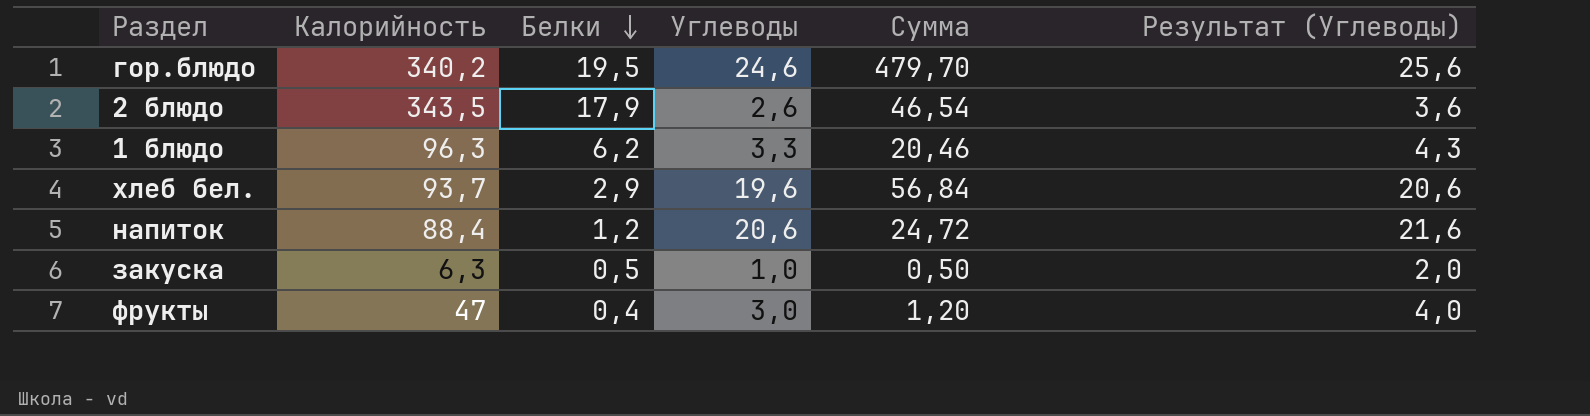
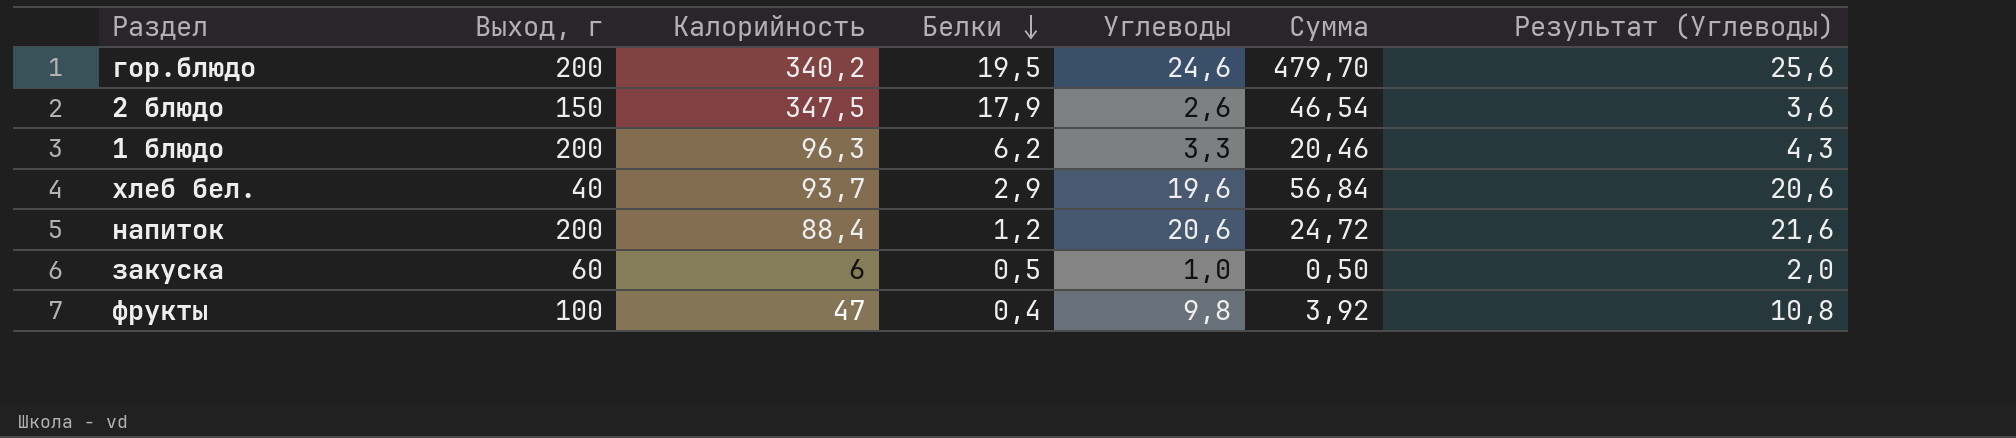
column Выход, г | position: none -> 2
2 блюдо | Калорийность: 343,5 -> 347,5
закуска | Калорийность: 6,3 -> 6
фрукты | Углеводы: 3,0 -> 9,8
фрукты | Сумма: 1,20 -> 3,92
фрукты | Результат (Углеводы): 4,0 -> 10,8

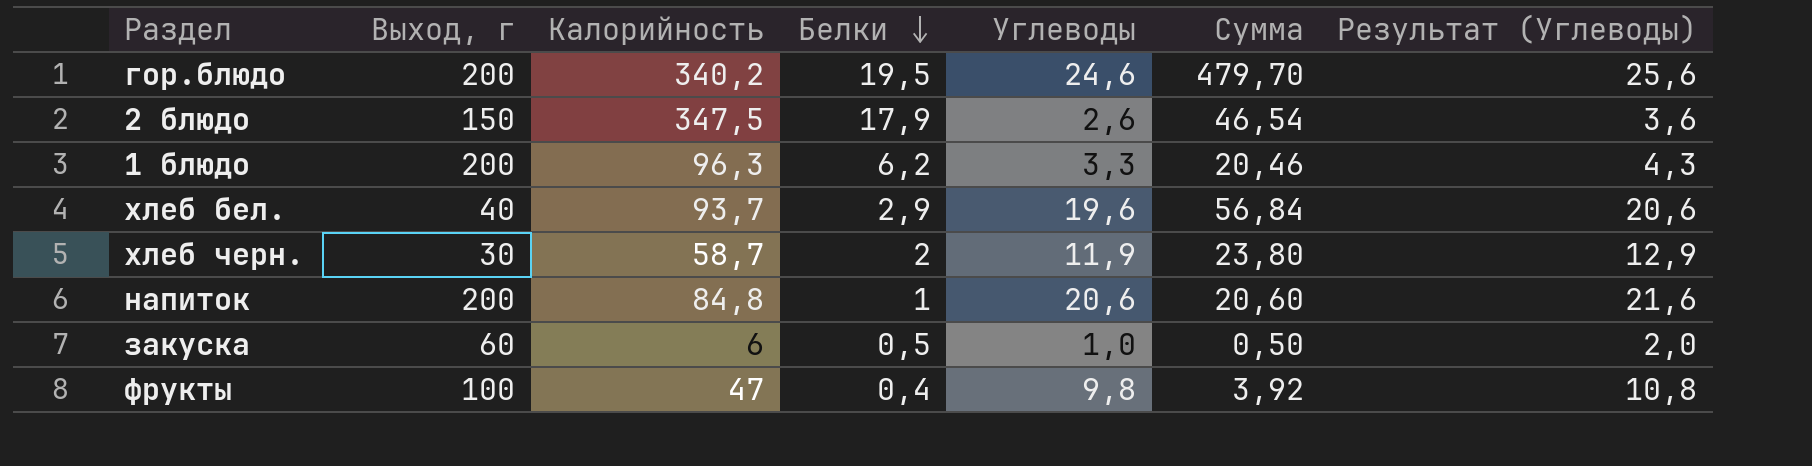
row хлеб черн.: none -> 30 | 58,7 | 2 | 11,9 | 23,80 | 12,9
напиток | Калорийность: 88,4 -> 84,8
напиток | Белки: 1,2 -> 1
напиток | Сумма: 24,72 -> 20,60

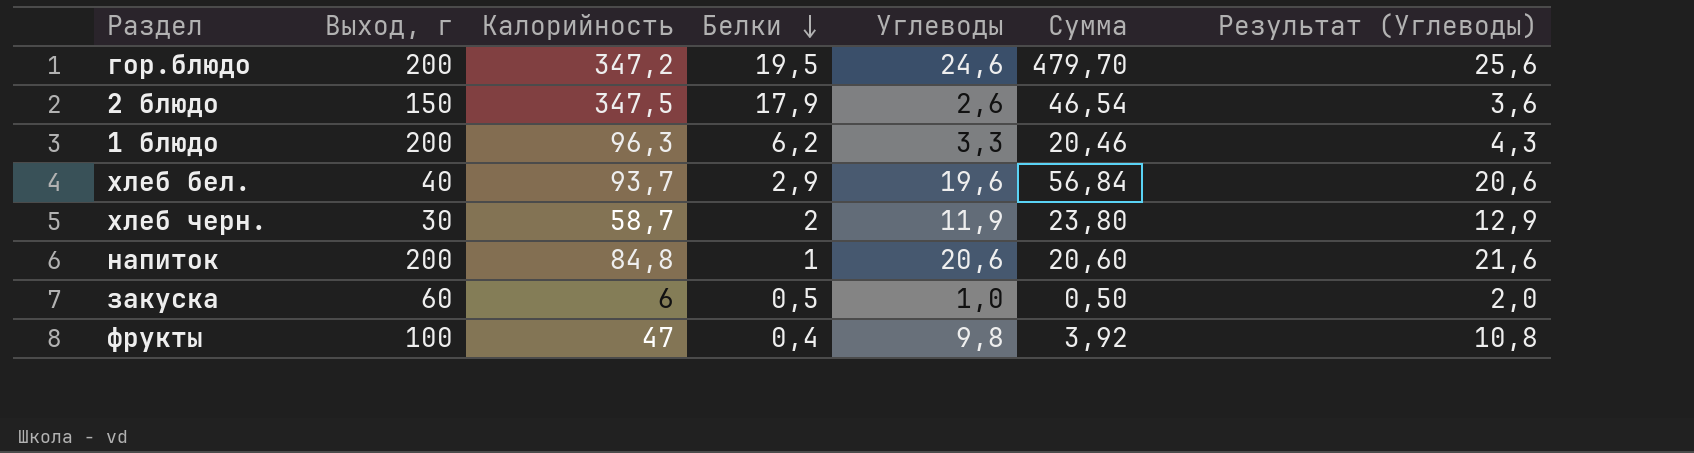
гор.блюдо | Калорийность: 340,2 -> 347,2

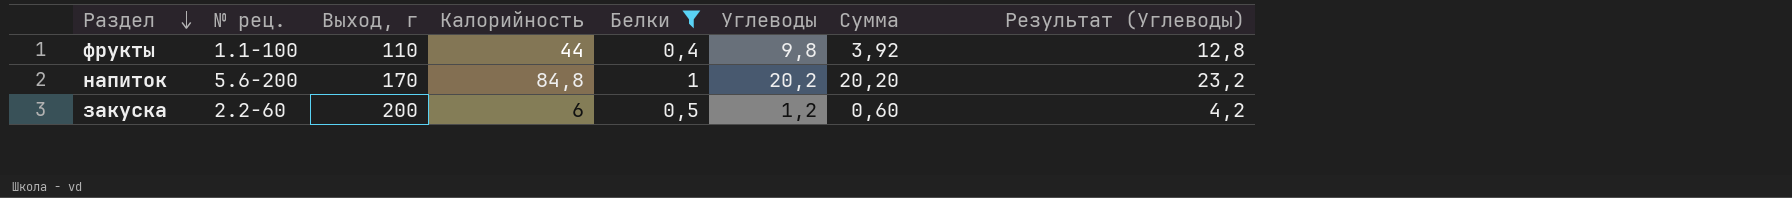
filter: none -> Белки <= 1
row order: Белки descending -> Раздел descending
column № рец. | position: none -> 2
column Результат (Углеводы) | formula: [Углеводы] + 1 -> [Углеводы] + 3
фрукты | Выход, г: 100 -> 110
фрукты | Калорийность: 47 -> 44
напиток | Выход, г: 200 -> 170
напиток | Углеводы: 20,6 -> 20,2
напиток | Сумма: 20,60 -> 20,20
закуска | Выход, г: 60 -> 200
закуска | Углеводы: 1,0 -> 1,2
закуска | Сумма: 0,50 -> 0,60

